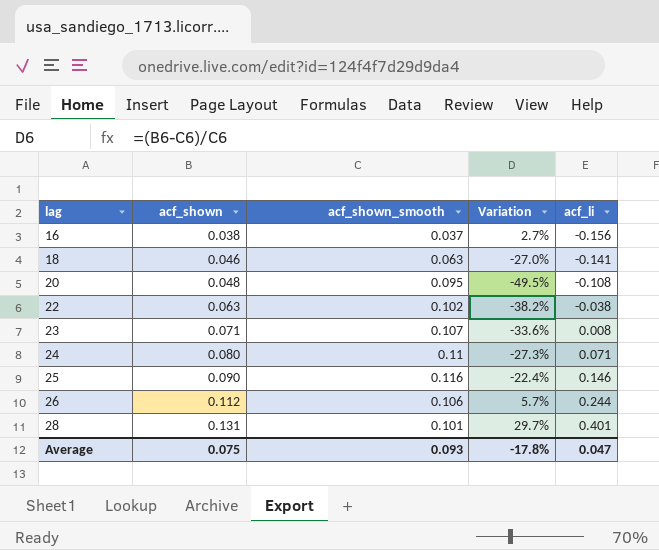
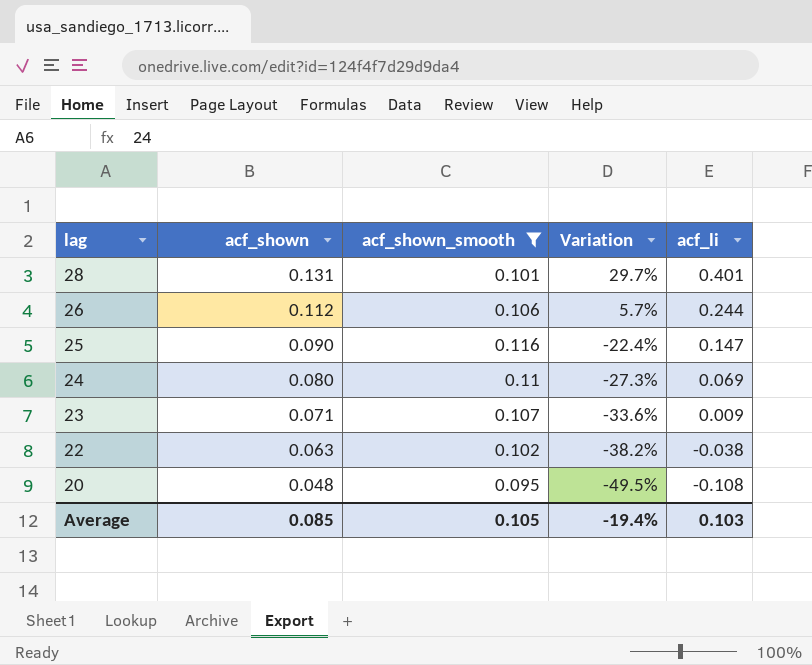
filter: none -> acf_shown_smooth >= 0.095
row order: lag ascending -> lag descending
25 | acf_li: 0.146 -> 0.147
24 | acf_li: 0.071 -> 0.069
23 | acf_li: 0.008 -> 0.009
Average | acf_shown: 0.075 -> 0.085
Average | acf_shown_smooth: 0.093 -> 0.105
Average | Variation: -17.8% -> -19.4%
Average | acf_li: 0.047 -> 0.103

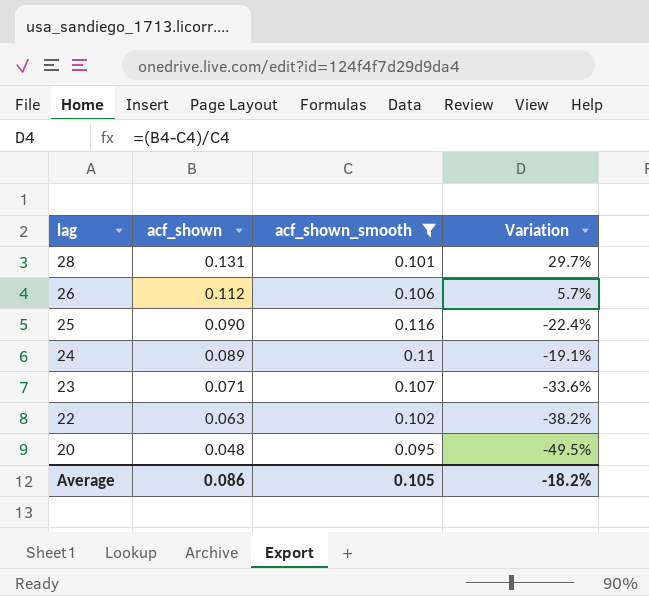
column acf_li | position: 5 -> none
24 | acf_shown: 0.080 -> 0.089
24 | Variation: -27.3% -> -19.1%
Average | acf_shown: 0.085 -> 0.086
Average | Variation: -19.4% -> -18.2%

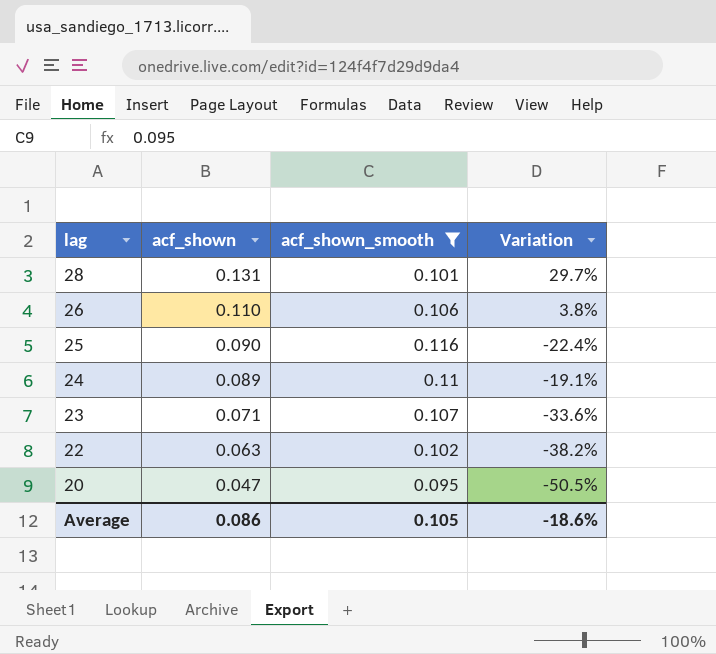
26 | acf_shown: 0.112 -> 0.110
26 | Variation: 5.7% -> 3.8%
20 | acf_shown: 0.048 -> 0.047
20 | Variation: -49.5% -> -50.5%
Average | Variation: -18.2% -> -18.6%

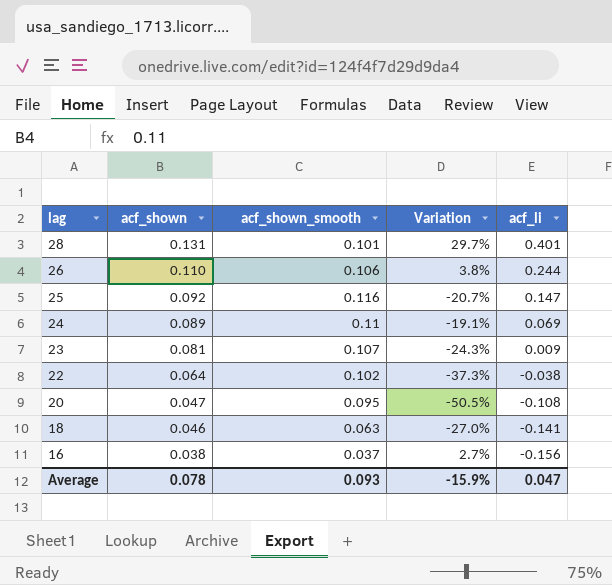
filter: acf_shown_smooth >= 0.095 -> none
column acf_li | position: none -> 5
25 | acf_shown: 0.090 -> 0.092
25 | Variation: -22.4% -> -20.7%
23 | acf_shown: 0.071 -> 0.081
23 | Variation: -33.6% -> -24.3%
22 | acf_shown: 0.063 -> 0.064
22 | Variation: -38.2% -> -37.3%
Average | acf_shown: 0.086 -> 0.078
Average | acf_shown_smooth: 0.105 -> 0.093
Average | Variation: -18.6% -> -15.9%

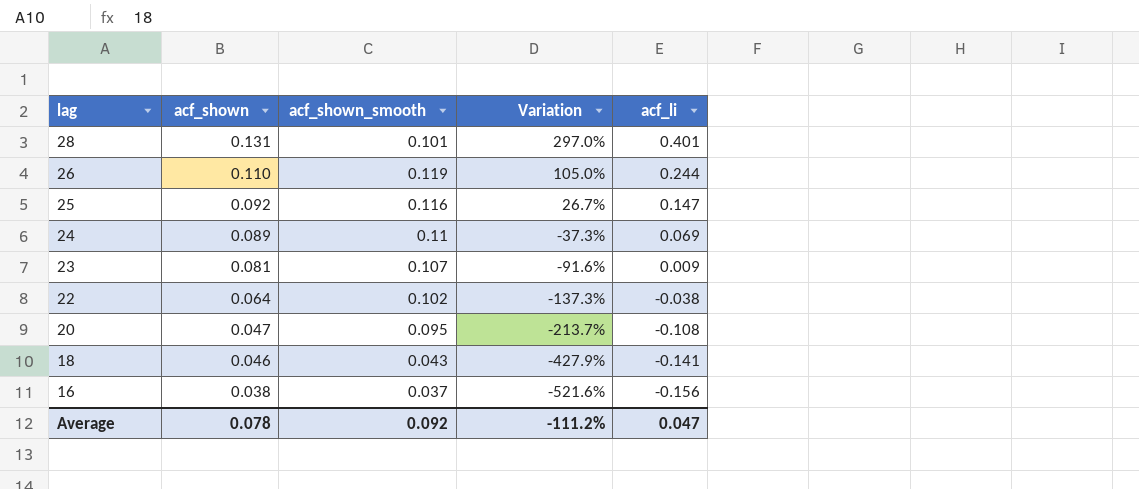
column Variation | formula: ([acf_shown] - [acf_shown_smooth]) / [acf_shown_smooth] -> ([acf_li] - [acf_shown_smooth]) / [acf_shown_smooth]
26 | acf_shown_smooth: 0.106 -> 0.119
18 | acf_shown_smooth: 0.063 -> 0.043
Average | acf_shown_smooth: 0.093 -> 0.092
Average | Variation: -15.9% -> -111.2%

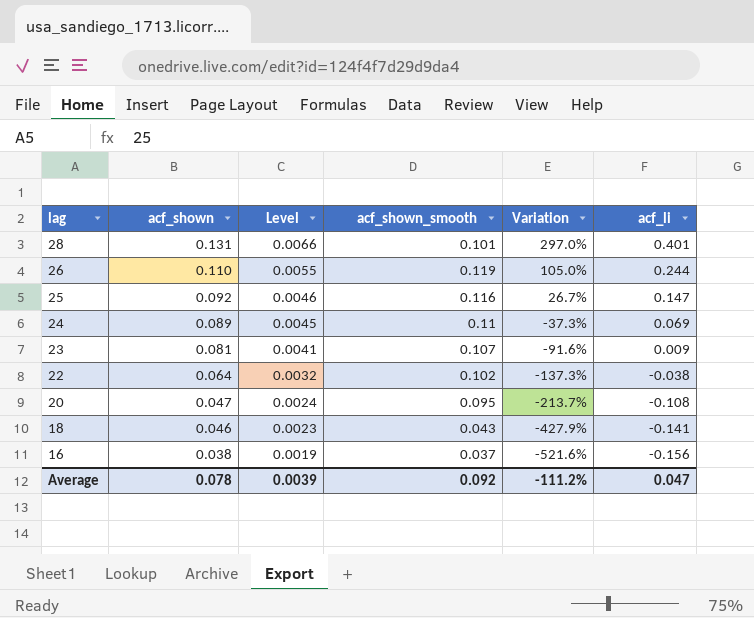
column Level | formula: none -> [acf_shown] * 0.05

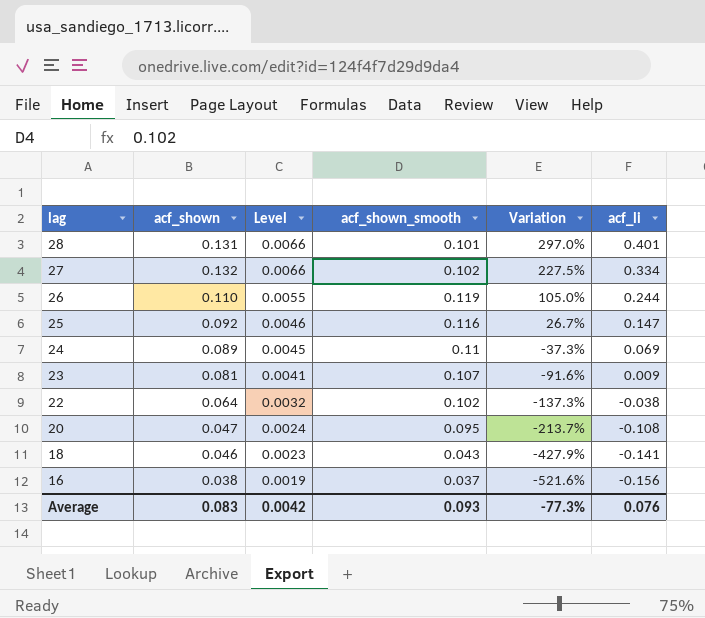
row 27: none -> 0.132 | 0.0066 | 0.102 | 227.5% | 0.334
Average | acf_shown: 0.078 -> 0.083
Average | Level: 0.0039 -> 0.0042
Average | acf_shown_smooth: 0.092 -> 0.093
Average | Variation: -111.2% -> -77.3%
Average | acf_li: 0.047 -> 0.076

